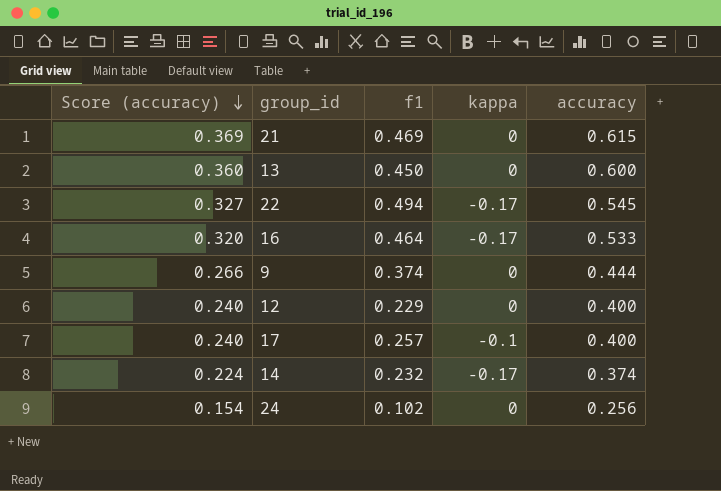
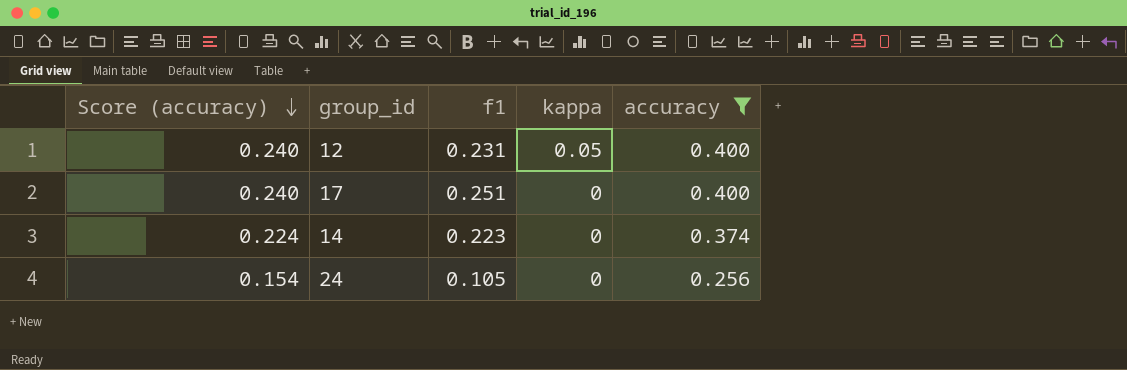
filter: none -> accuracy <= 0.400
12 | f1: 0.229 -> 0.231
12 | kappa: 0 -> 0.05
17 | f1: 0.257 -> 0.251
17 | kappa: -0.1 -> 0
14 | f1: 0.232 -> 0.223
14 | kappa: -0.17 -> 0
24 | f1: 0.102 -> 0.105

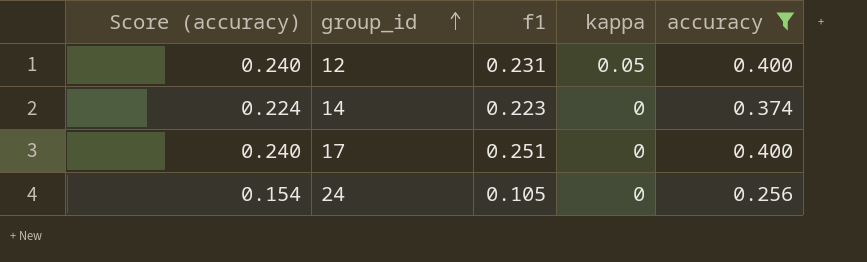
row order: Score (accuracy) descending -> group_id ascending

